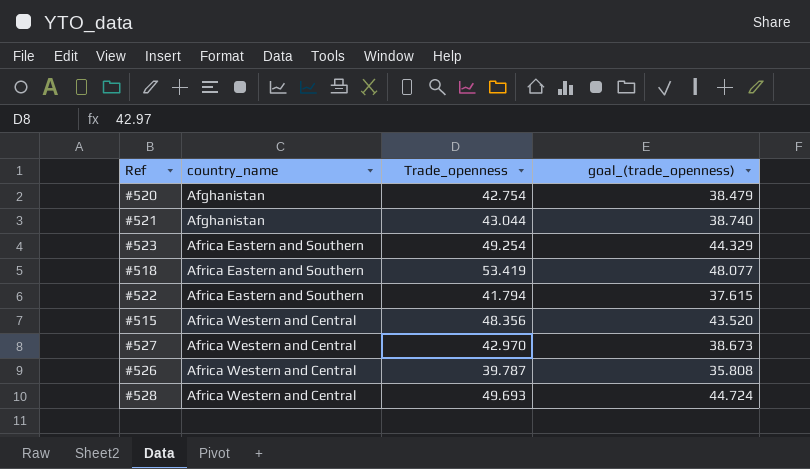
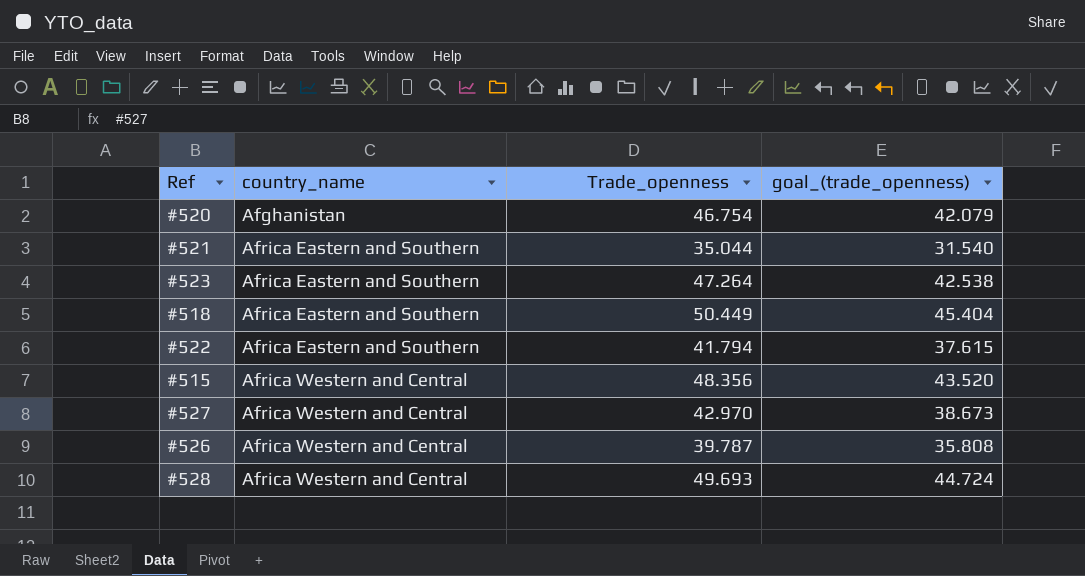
#520 | Trade_openness: 42.754 -> 46.754
#520 | goal_(trade_openness): 38.479 -> 42.079
#521 | country_name: Afghanistan -> Africa Eastern and Southern
#521 | Trade_openness: 43.044 -> 35.044
#521 | goal_(trade_openness): 38.740 -> 31.540
#523 | Trade_openness: 49.254 -> 47.264
#523 | goal_(trade_openness): 44.329 -> 42.538
#518 | Trade_openness: 53.419 -> 50.449
#518 | goal_(trade_openness): 48.077 -> 45.404

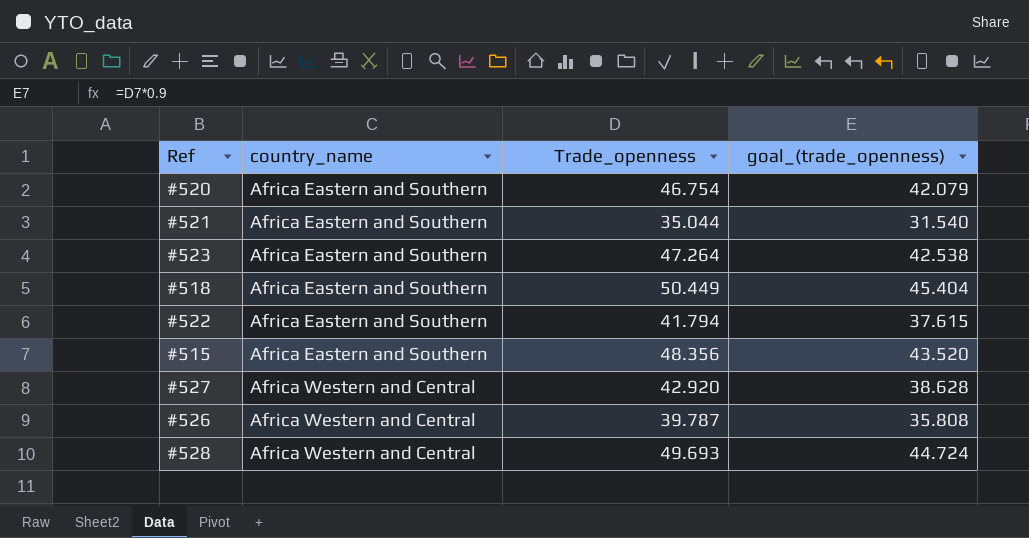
#520 | country_name: Afghanistan -> Africa Eastern and Southern
#515 | country_name: Africa Western and Central -> Africa Eastern and Southern
#527 | Trade_openness: 42.970 -> 42.920
#527 | goal_(trade_openness): 38.673 -> 38.628

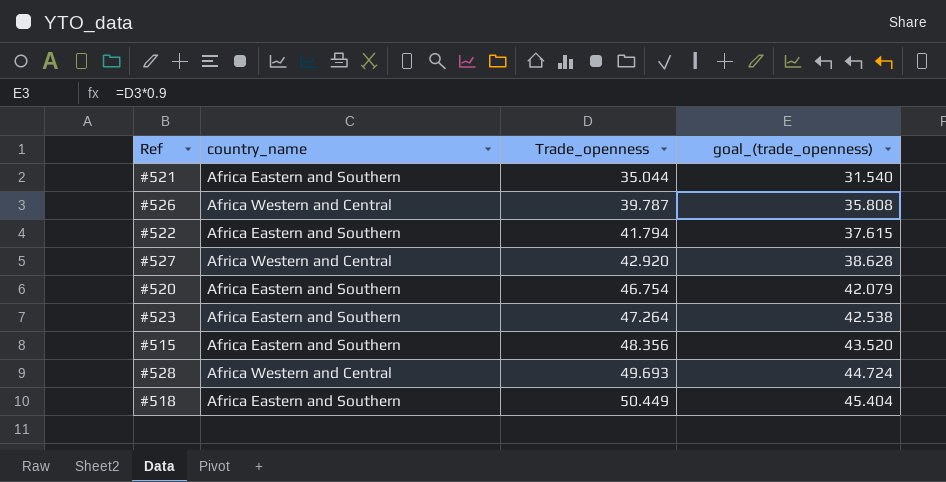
row order: country_name ascending -> Trade_openness ascending

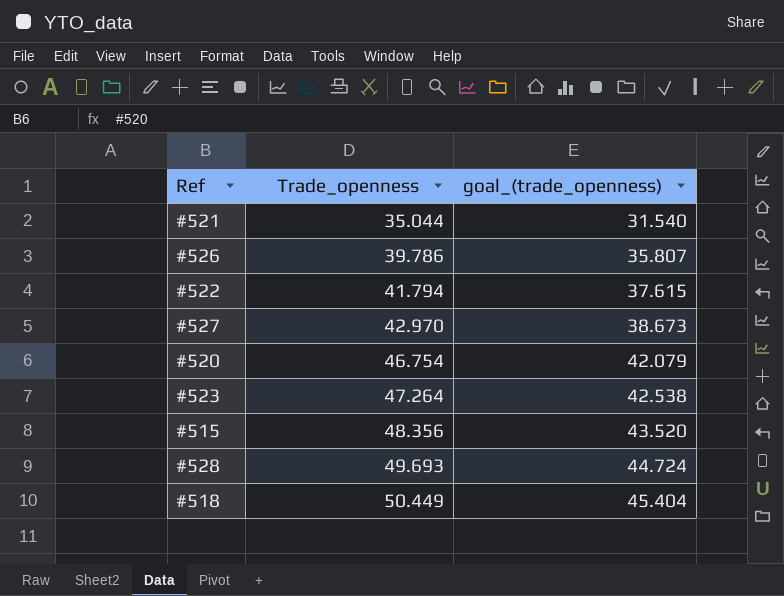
column country_name | position: 2 -> none
#526 | Trade_openness: 39.787 -> 39.786
#526 | goal_(trade_openness): 35.808 -> 35.807
#527 | Trade_openness: 42.920 -> 42.970
#527 | goal_(trade_openness): 38.628 -> 38.673

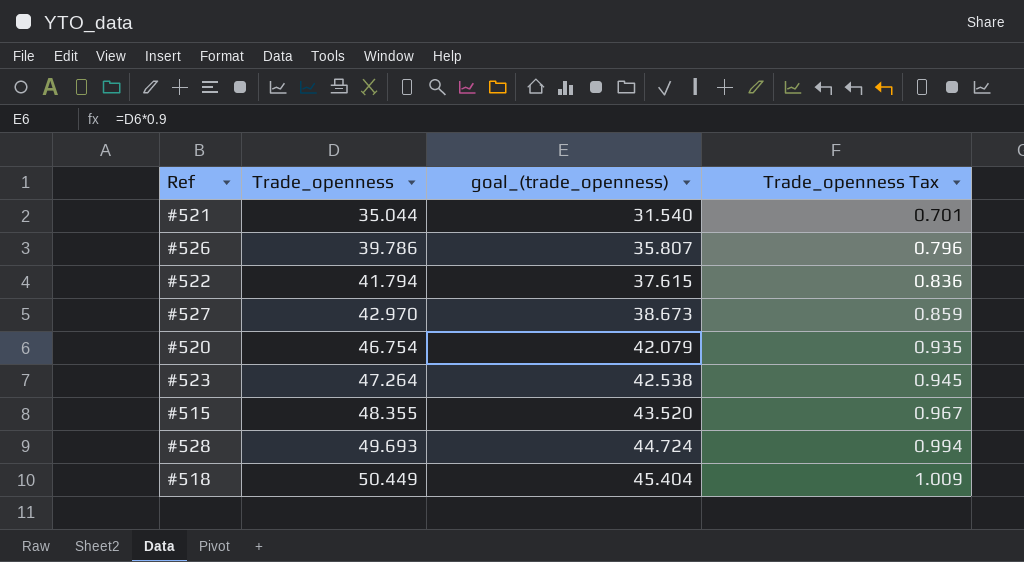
column Trade_openness Tax | formula: none -> [Trade_openness] * 0.02
#515 | Trade_openness: 48.356 -> 48.355

